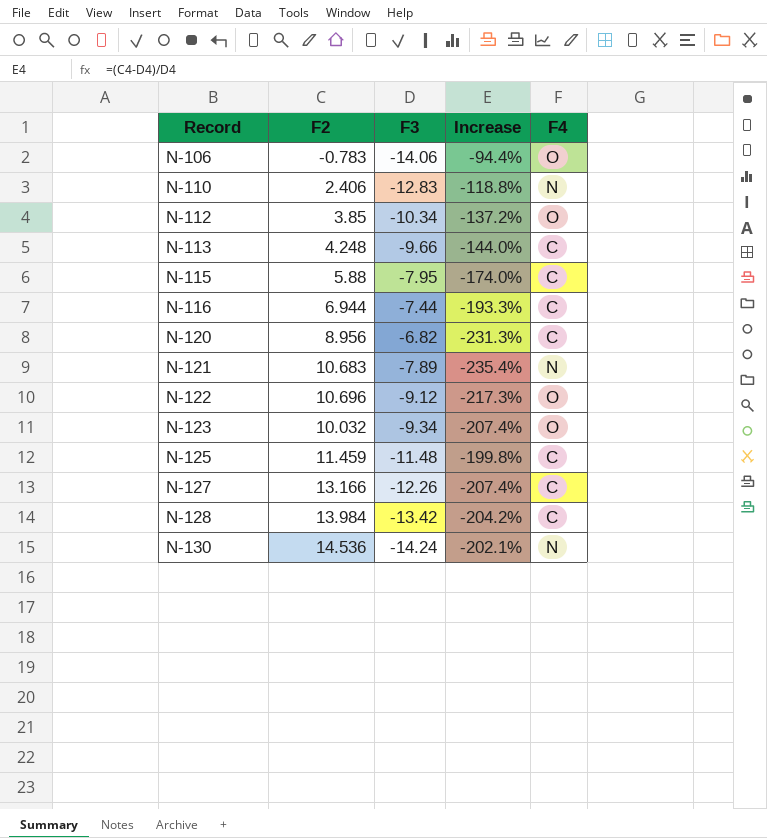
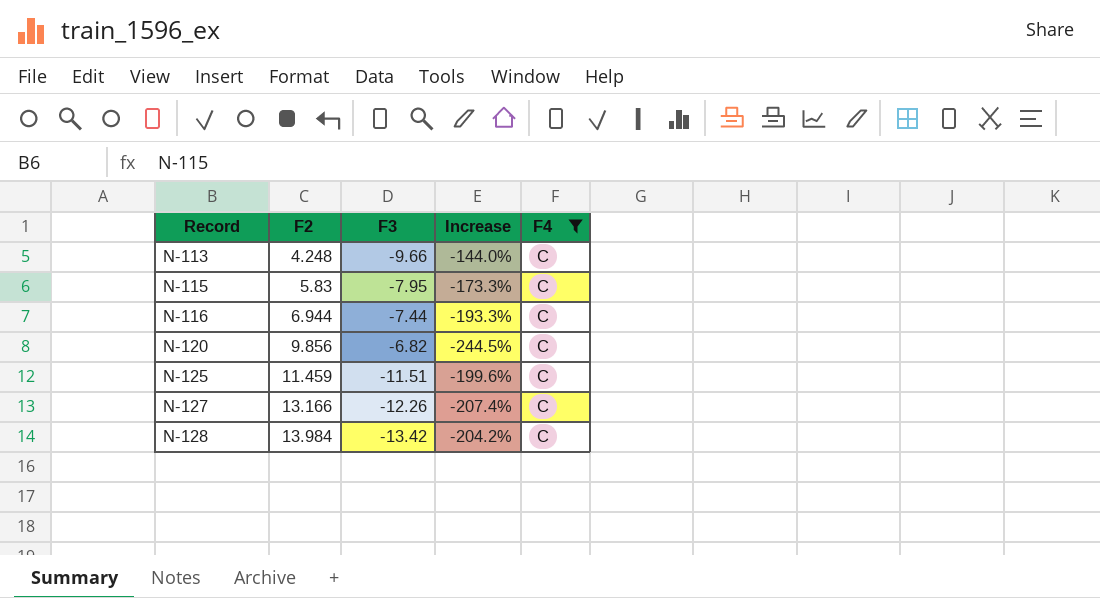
filter: none -> F4 = C
N-115 | F2: 5.88 -> 5.83
N-115 | Increase: -174.0% -> -173.3%
N-120 | F2: 8.956 -> 9.856
N-120 | Increase: -231.3% -> -244.5%
N-125 | F3: -11.48 -> -11.51
N-125 | Increase: -199.8% -> -199.6%

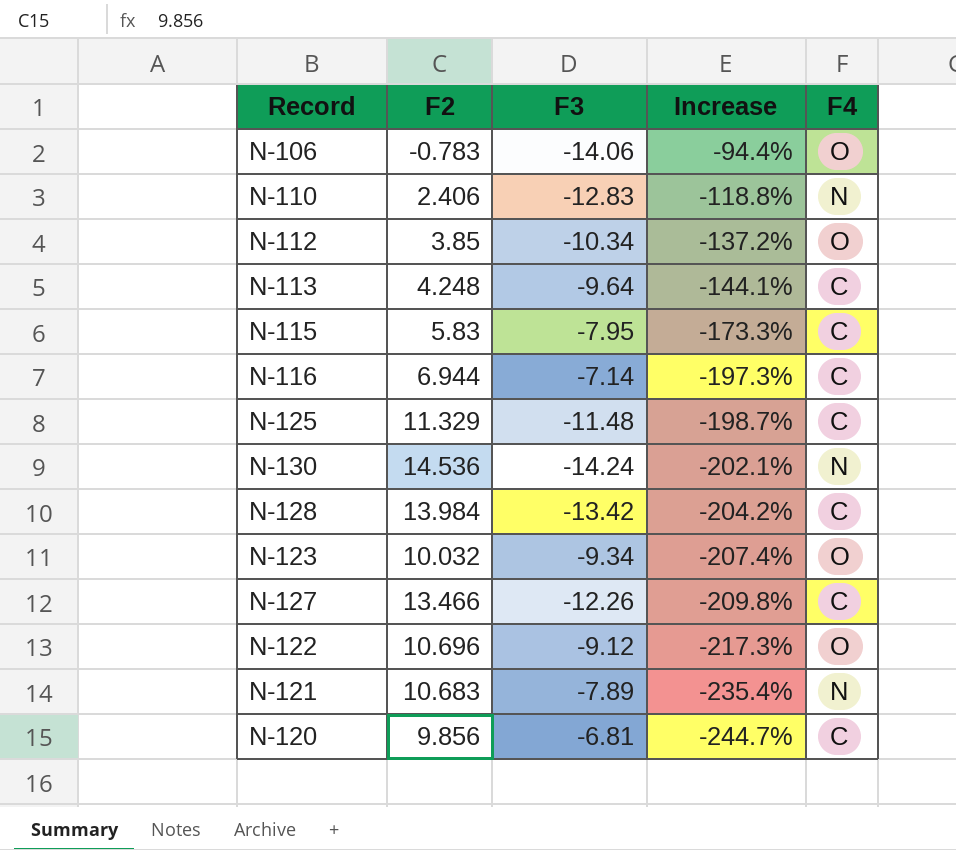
filter: F4 = C -> none
row order: Record ascending -> Increase descending
N-113 | F3: -9.66 -> -9.64
N-113 | Increase: -144.0% -> -144.1%
N-116 | F3: -7.44 -> -7.14
N-116 | Increase: -193.3% -> -197.3%
N-125 | F2: 11.459 -> 11.329
N-125 | F3: -11.51 -> -11.48
N-125 | Increase: -199.6% -> -198.7%
N-127 | F2: 13.166 -> 13.466
N-127 | Increase: -207.4% -> -209.8%
N-120 | F3: -6.82 -> -6.81
N-120 | Increase: -244.5% -> -244.7%

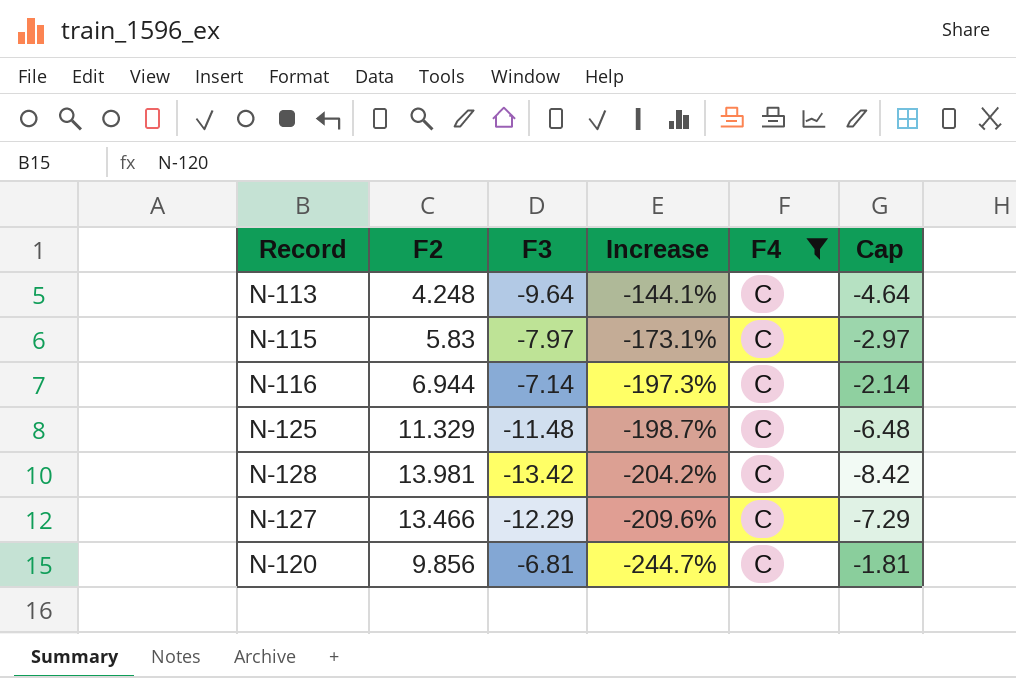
filter: none -> F4 = C
column Cap | formula: none -> [F3] + 5
N-115 | F3: -7.95 -> -7.97
N-115 | Increase: -173.3% -> -173.1%
N-128 | F2: 13.984 -> 13.981
N-127 | F3: -12.26 -> -12.29
N-127 | Increase: -209.8% -> -209.6%

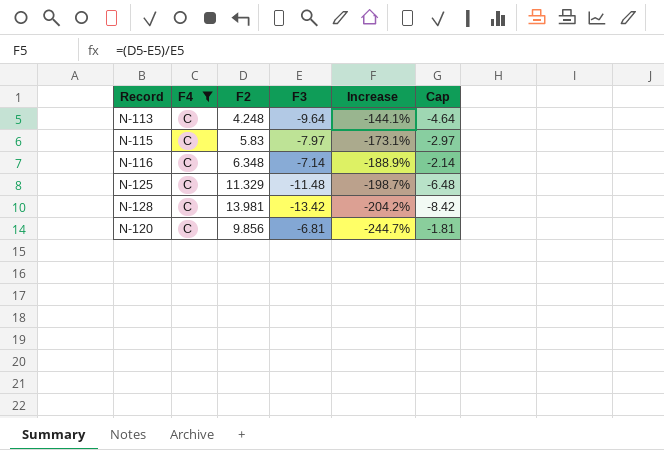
column F4 | position: 5 -> 2
row N-127: 13.466 | -12.29 | -209.6% | C | -7.29 -> none
N-116 | F2: 6.944 -> 6.348
N-116 | Increase: -197.3% -> -188.9%

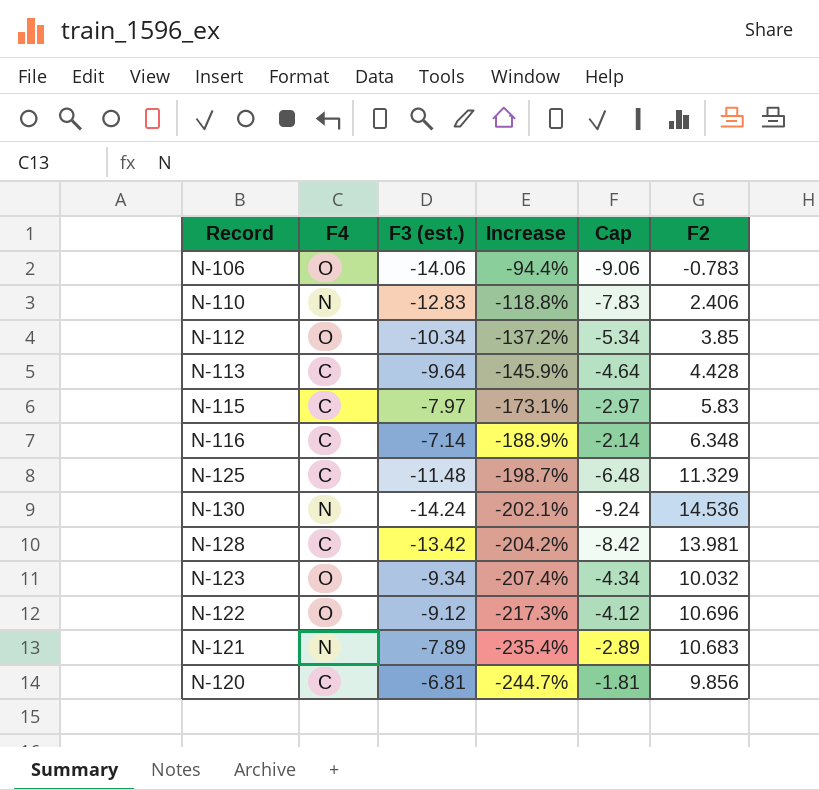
filter: F4 = C -> none
column name: F3 -> F3 (est.)
column F2 | position: 3 -> 6
N-113 | Increase: -144.1% -> -145.9%
N-113 | F2: 4.248 -> 4.428

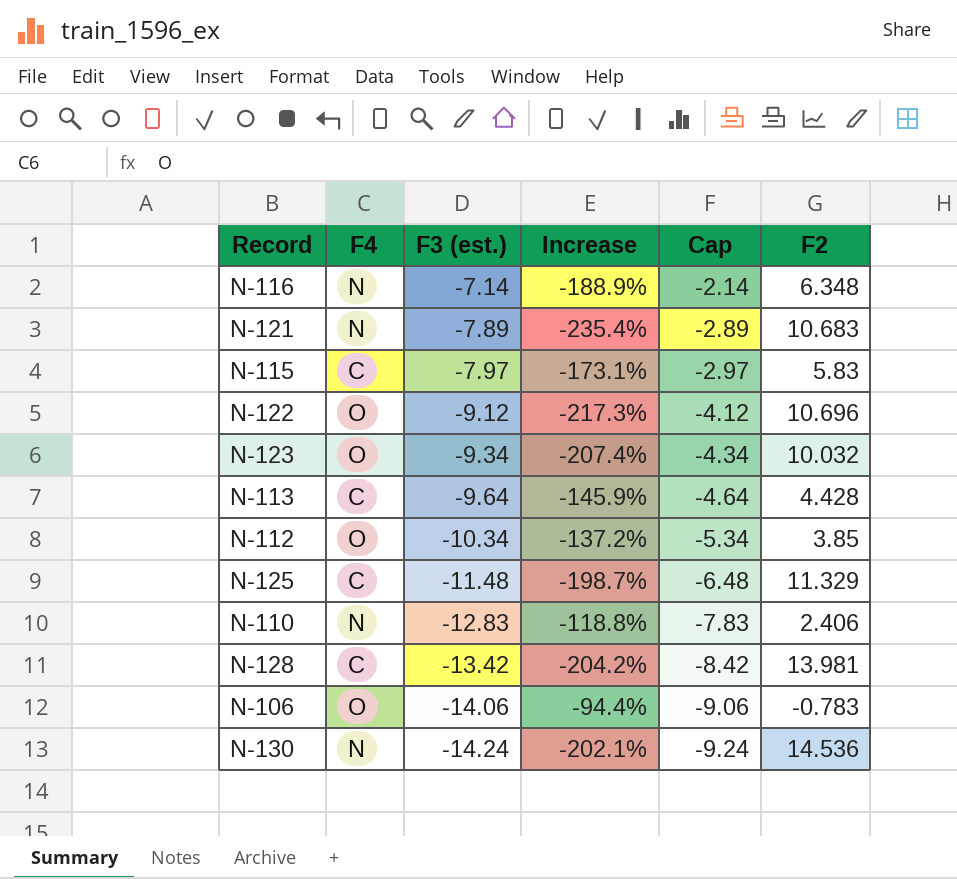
row order: Increase descending -> F3 (est.) descending
row N-120: C | -6.81 | -244.7% | -1.81 | 9.856 -> none
N-116 | F4: C -> N

